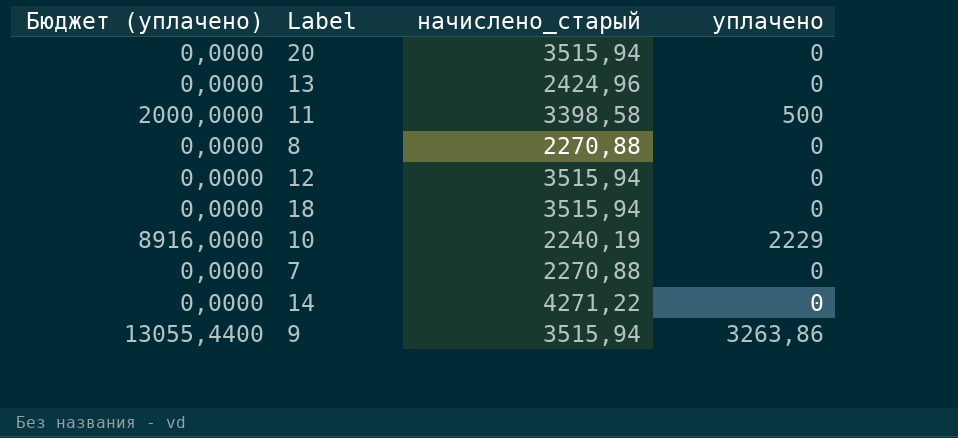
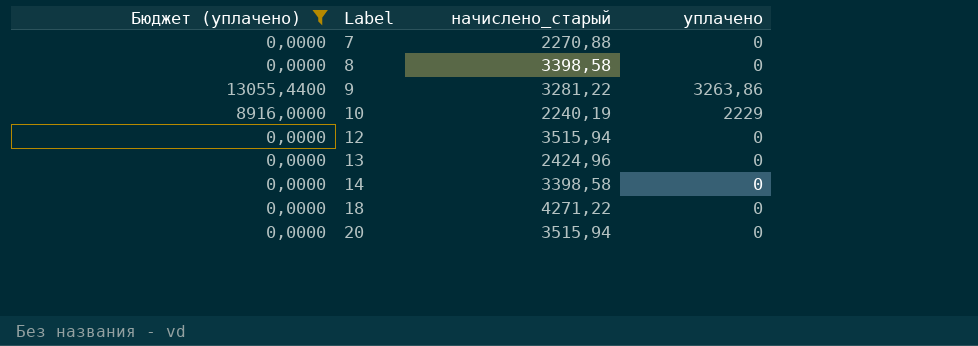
filter: none -> Бюджет (уплачено) != 2000,0000
row order: none -> Label ascending
8 | начислено_старый: 2270,88 -> 3398,58
9 | начислено_старый: 3515,94 -> 3281,22
14 | начислено_старый: 4271,22 -> 3398,58
18 | начислено_старый: 3515,94 -> 4271,22

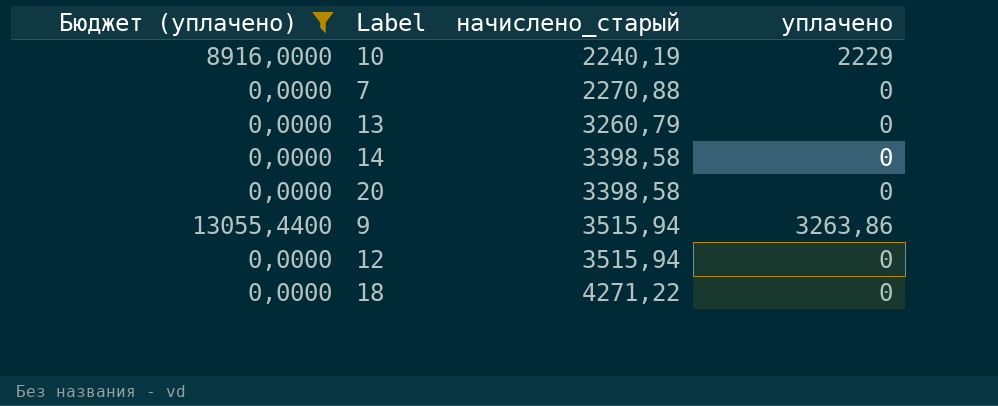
row order: Label ascending -> начислено_старый ascending
row 8: 0,0000 | 3398,58 | 0 -> none
13 | начислено_старый: 2424,96 -> 3260,79
20 | начислено_старый: 3515,94 -> 3398,58
9 | начислено_старый: 3281,22 -> 3515,94

